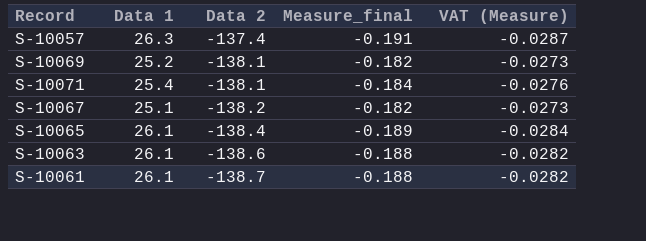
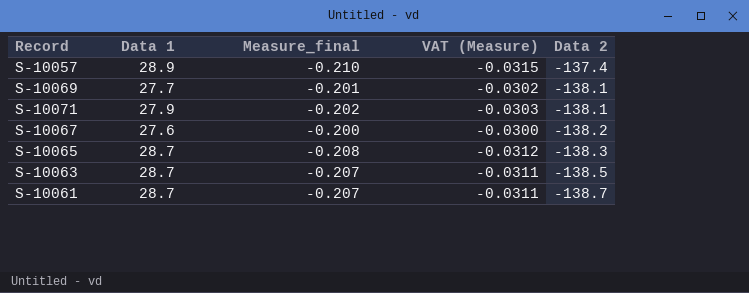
column Data 2 | position: 3 -> 5
S-10057 | Data 1: 26.3 -> 28.9
S-10057 | Measure_final: -0.191 -> -0.210
S-10057 | VAT (Measure): -0.0287 -> -0.0315
S-10069 | Data 1: 25.2 -> 27.7
S-10069 | Measure_final: -0.182 -> -0.201
S-10069 | VAT (Measure): -0.0273 -> -0.0302
S-10071 | Data 1: 25.4 -> 27.9
S-10071 | Measure_final: -0.184 -> -0.202
S-10071 | VAT (Measure): -0.0276 -> -0.0303
S-10067 | Data 1: 25.1 -> 27.6
S-10067 | Measure_final: -0.182 -> -0.200
S-10067 | VAT (Measure): -0.0273 -> -0.0300
S-10065 | Data 1: 26.1 -> 28.7
S-10065 | Measure_final: -0.189 -> -0.208
S-10065 | VAT (Measure): -0.0284 -> -0.0312
S-10065 | Data 2: -138.4 -> -138.3
S-10063 | Data 1: 26.1 -> 28.7
S-10063 | Measure_final: -0.188 -> -0.207
S-10063 | VAT (Measure): -0.0282 -> -0.0311
S-10063 | Data 2: -138.6 -> -138.5
S-10061 | Data 1: 26.1 -> 28.7
S-10061 | Measure_final: -0.188 -> -0.207
S-10061 | VAT (Measure): -0.0282 -> -0.0311

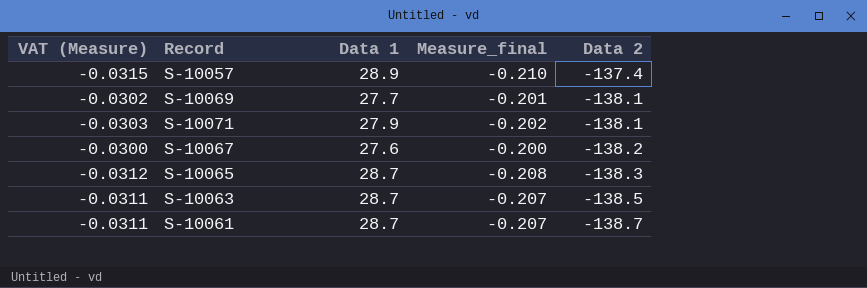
column VAT (Measure) | position: 4 -> 1

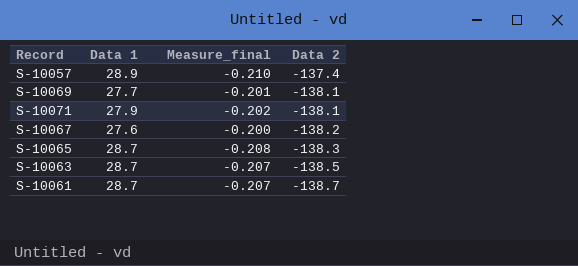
column VAT (Measure) | formula: [Measure_final] * 0.15 -> none

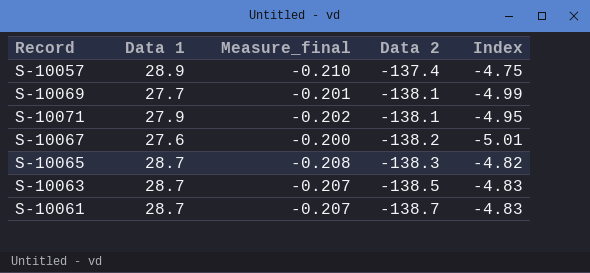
column Index | formula: none -> [Data 2] / [Data 1]

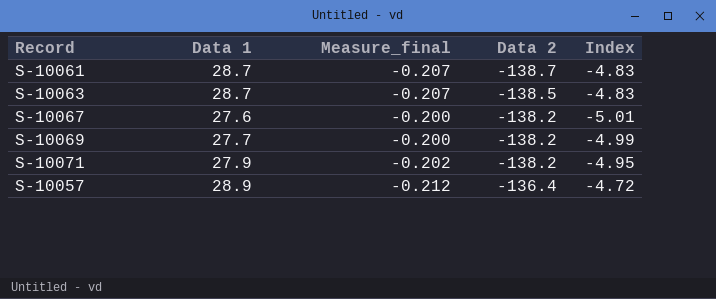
row order: Data 2 descending -> Data 2 ascending
row S-10065: 28.7 | -0.208 | -138.3 | -4.82 -> none
S-10069 | Measure_final: -0.201 -> -0.200
S-10069 | Data 2: -138.1 -> -138.2
S-10071 | Data 2: -138.1 -> -138.2
S-10057 | Measure_final: -0.210 -> -0.212
S-10057 | Data 2: -137.4 -> -136.4
S-10057 | Index: -4.75 -> -4.72

